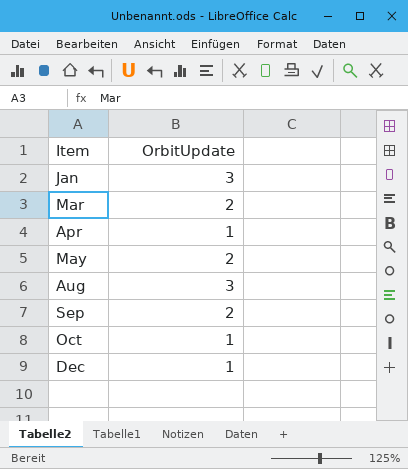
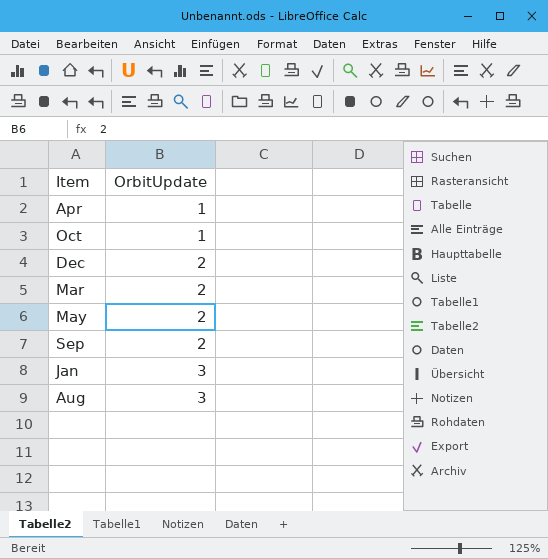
row order: Item ascending -> OrbitUpdate ascending
Dec | OrbitUpdate: 1 -> 2

